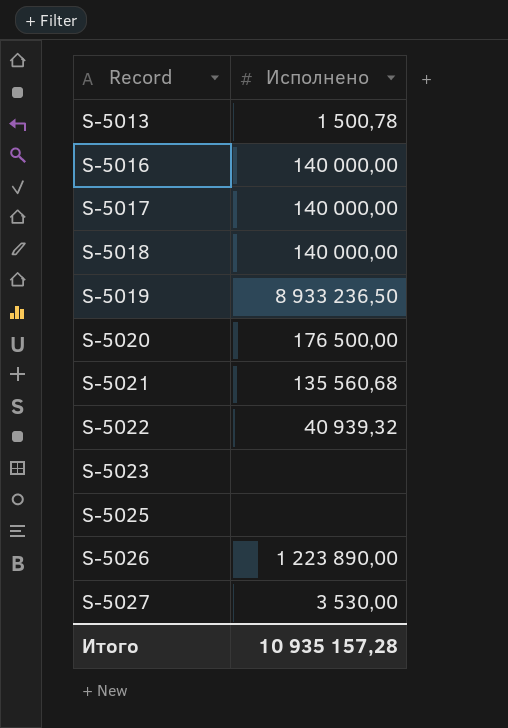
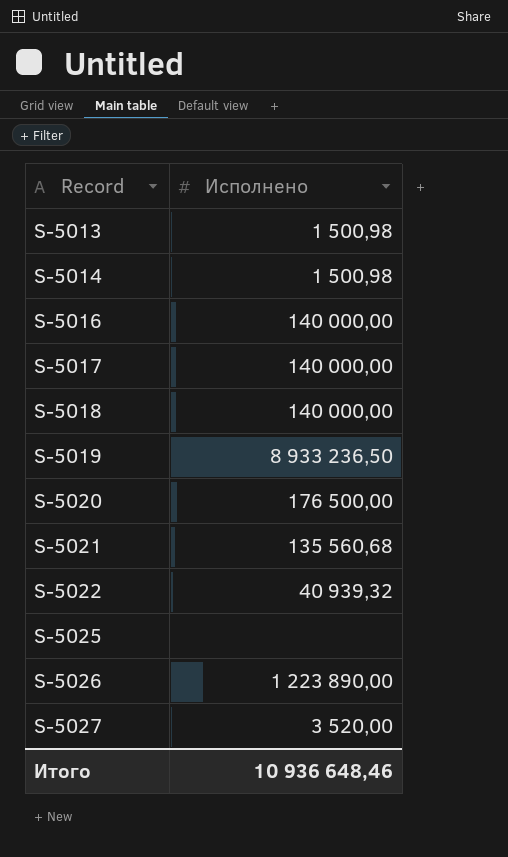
row S-5023: none -> none
S-5013 | Исполнено: 1 500,78 -> 1 500,98
row S-5014: none -> 1 500,98
S-5027 | Исполнено: 3 530,00 -> 3 520,00
Итого | Исполнено: 10 935 157,28 -> 10 936 648,46

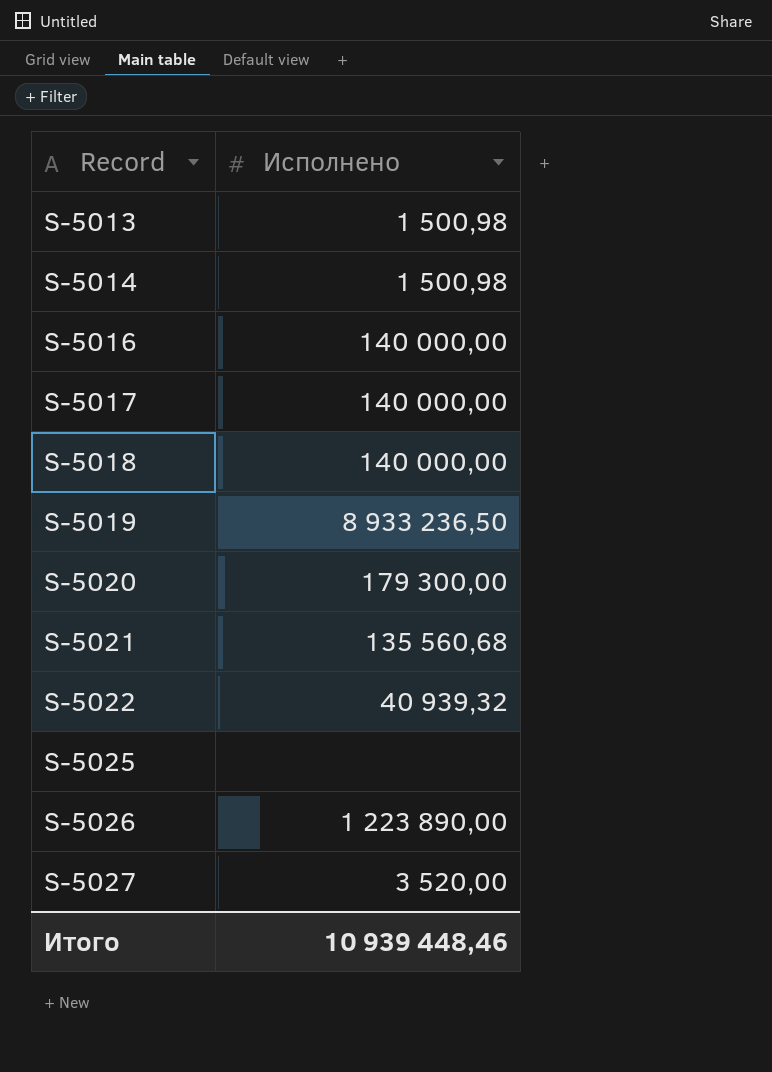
S-5020 | Исполнено: 176 500,00 -> 179 300,00
Итого | Исполнено: 10 936 648,46 -> 10 939 448,46

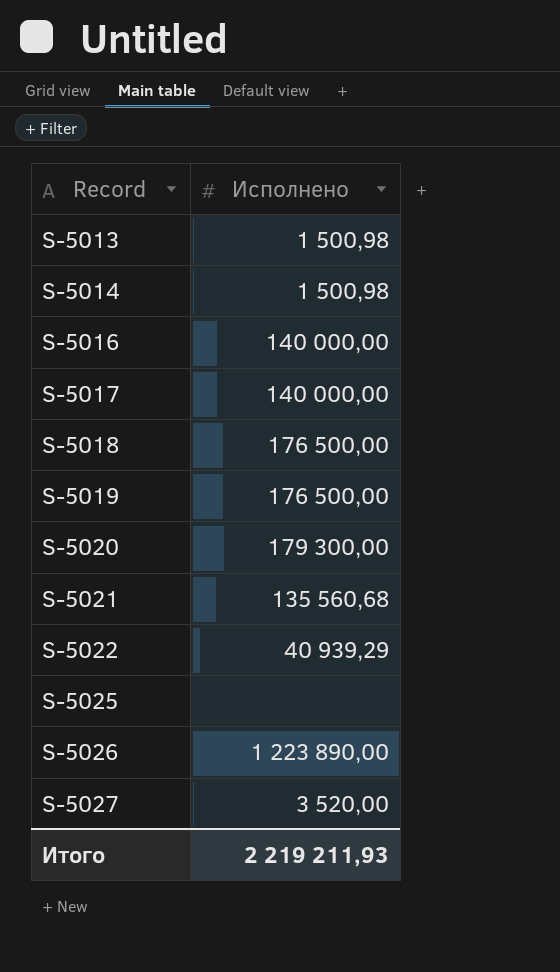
S-5018 | Исполнено: 140 000,00 -> 176 500,00
S-5019 | Исполнено: 8 933 236,50 -> 176 500,00
S-5022 | Исполнено: 40 939,32 -> 40 939,29
Итого | Исполнено: 10 939 448,46 -> 2 219 211,93

